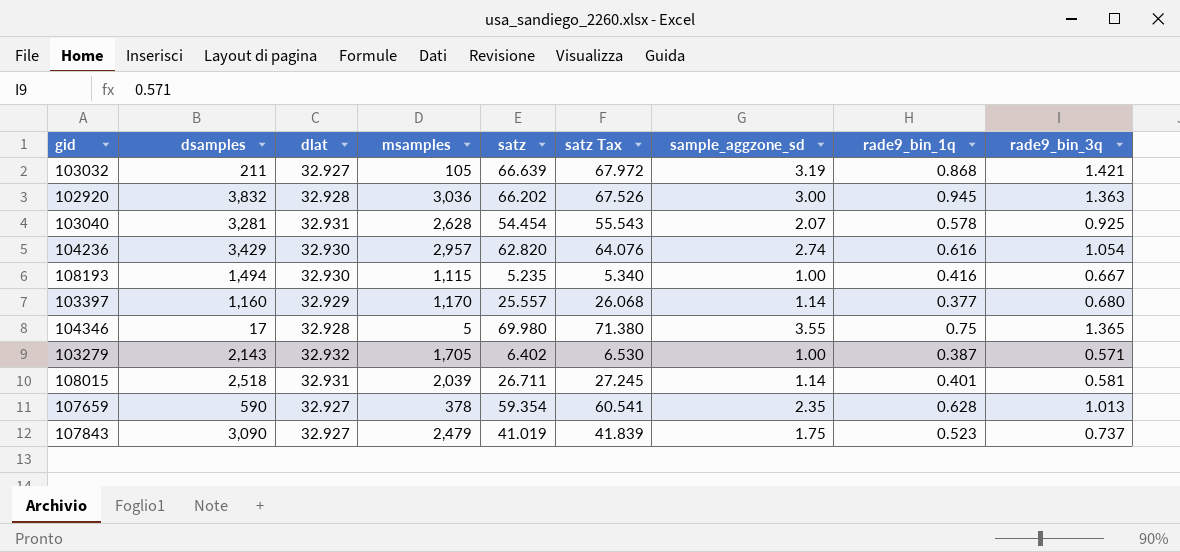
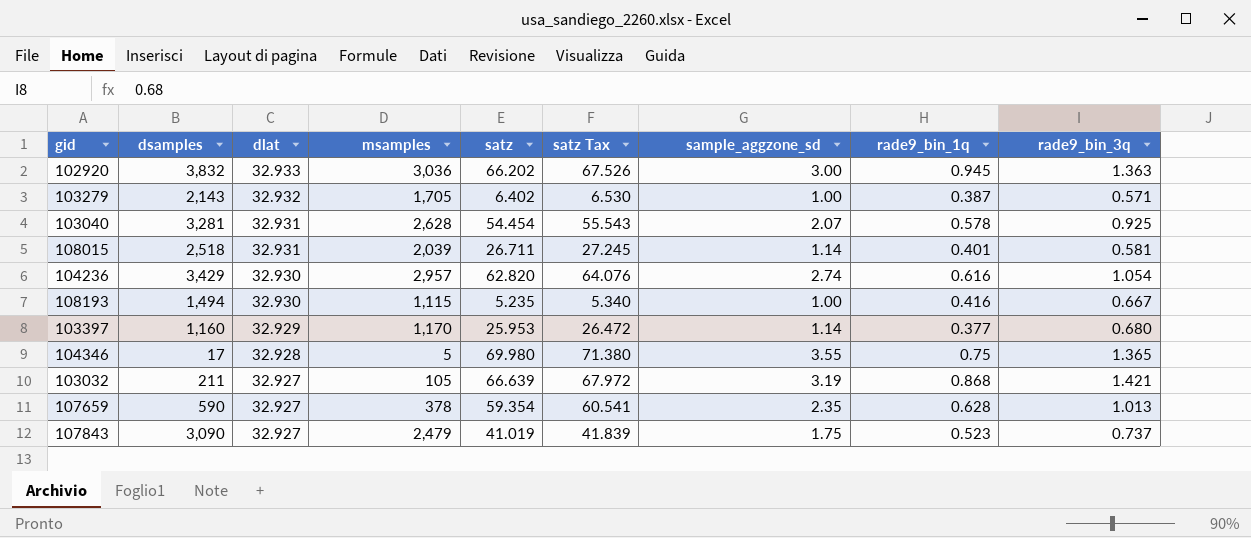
row order: none -> dlat descending
102920 | dlat: 32.928 -> 32.933
103397 | satz: 25.557 -> 25.953
103397 | satz Tax: 26.068 -> 26.472

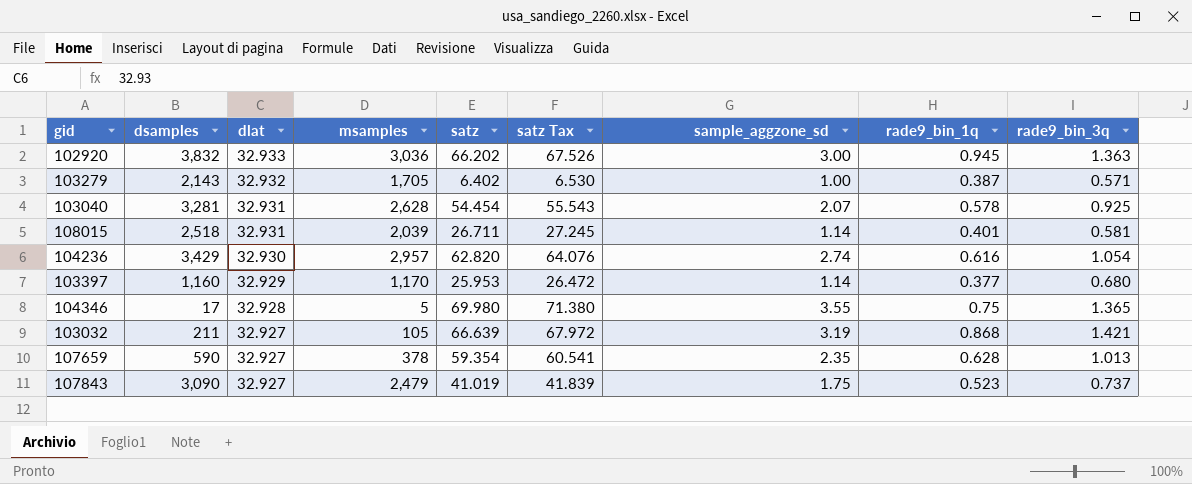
row 108193: 1,494 | 32.930 | 1,115 | 5.235 | 5.340 | 1.00 | 0.416 | 0.667 -> none

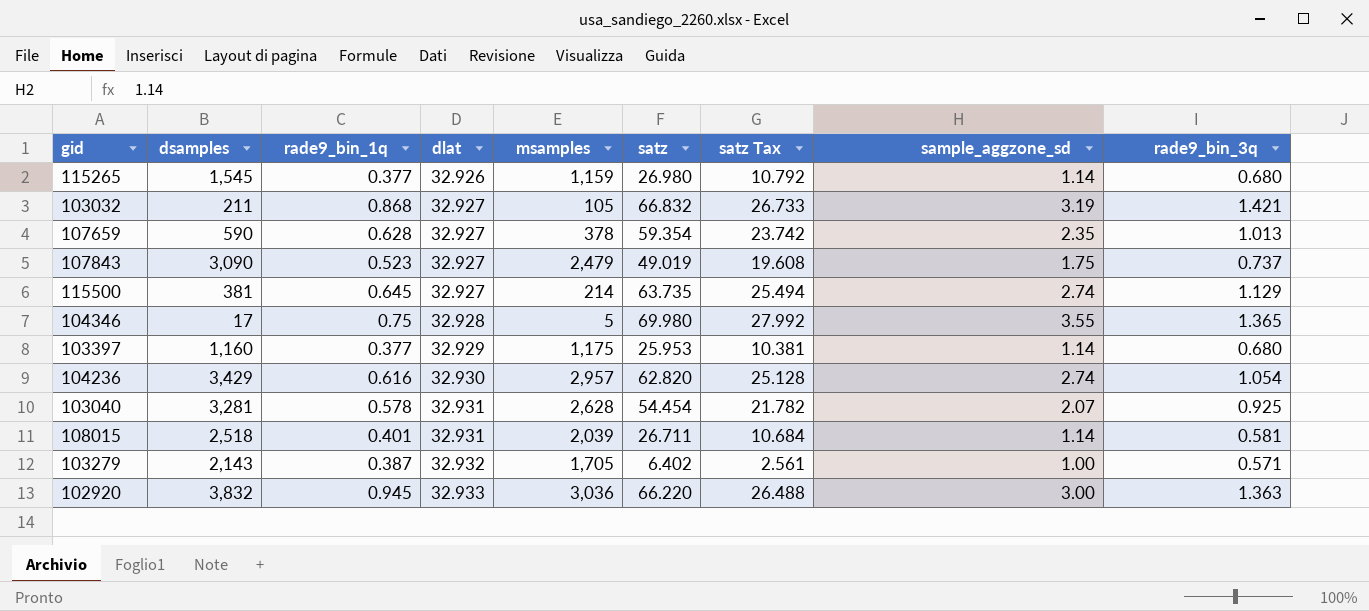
row order: dlat descending -> dlat ascending
column rade9_bin_1q | position: 8 -> 3
column satz Tax | formula: [satz] * 1.02 -> [satz] * 0.4
row 115265: none -> 1,545 | 0.377 | 32.926 | 1,159 | 26.980 | 10.792 | 1.14 | 0.680
103032 | satz: 66.639 -> 66.832
107843 | satz: 41.019 -> 49.019
row 115500: none -> 381 | 0.645 | 32.927 | 214 | 63.735 | 25.494 | 2.74 | 1.129
103397 | msamples: 1,170 -> 1,175
102920 | satz: 66.202 -> 66.220

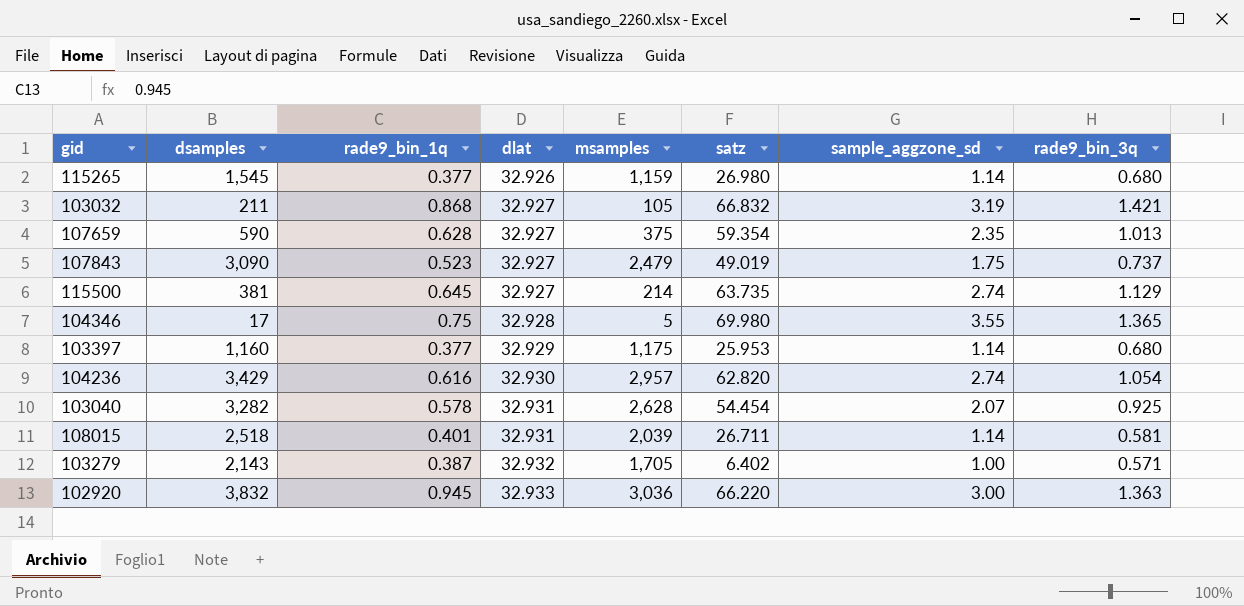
column satz Tax | formula: [satz] * 0.4 -> none
107659 | msamples: 378 -> 375
103040 | dsamples: 3,281 -> 3,282

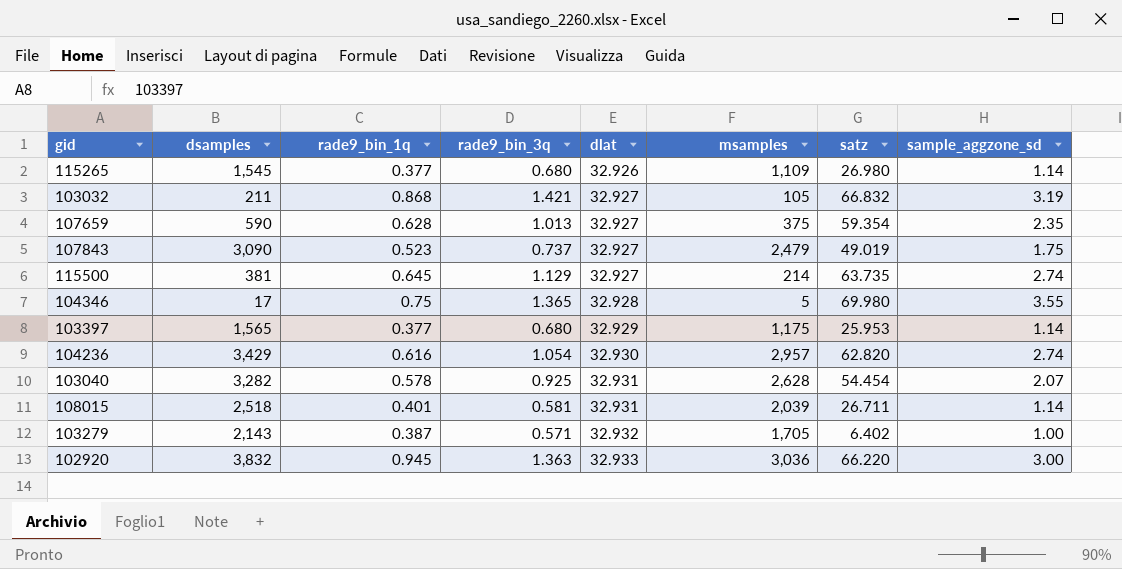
column rade9_bin_3q | position: 8 -> 4
115265 | msamples: 1,159 -> 1,109
103397 | dsamples: 1,160 -> 1,565

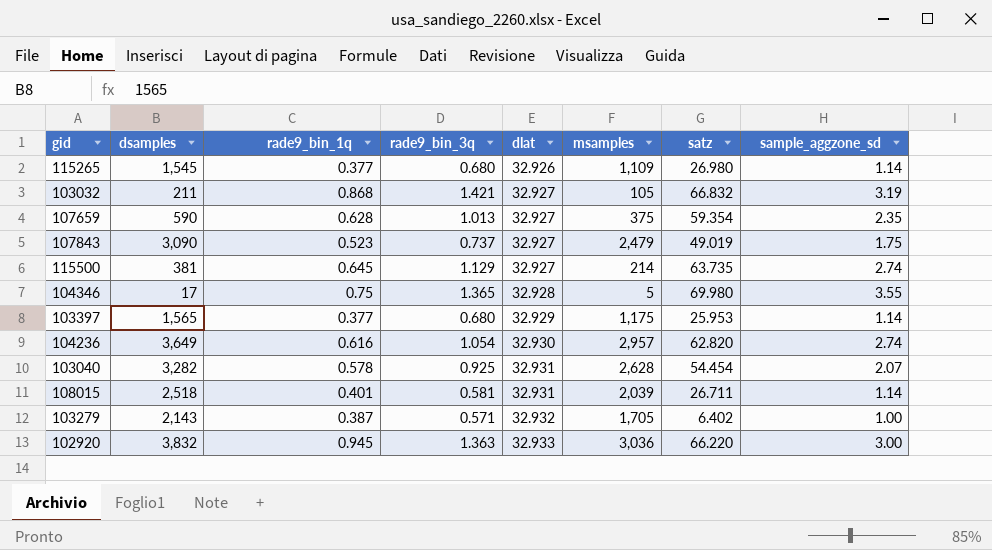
104236 | dsamples: 3,429 -> 3,649

